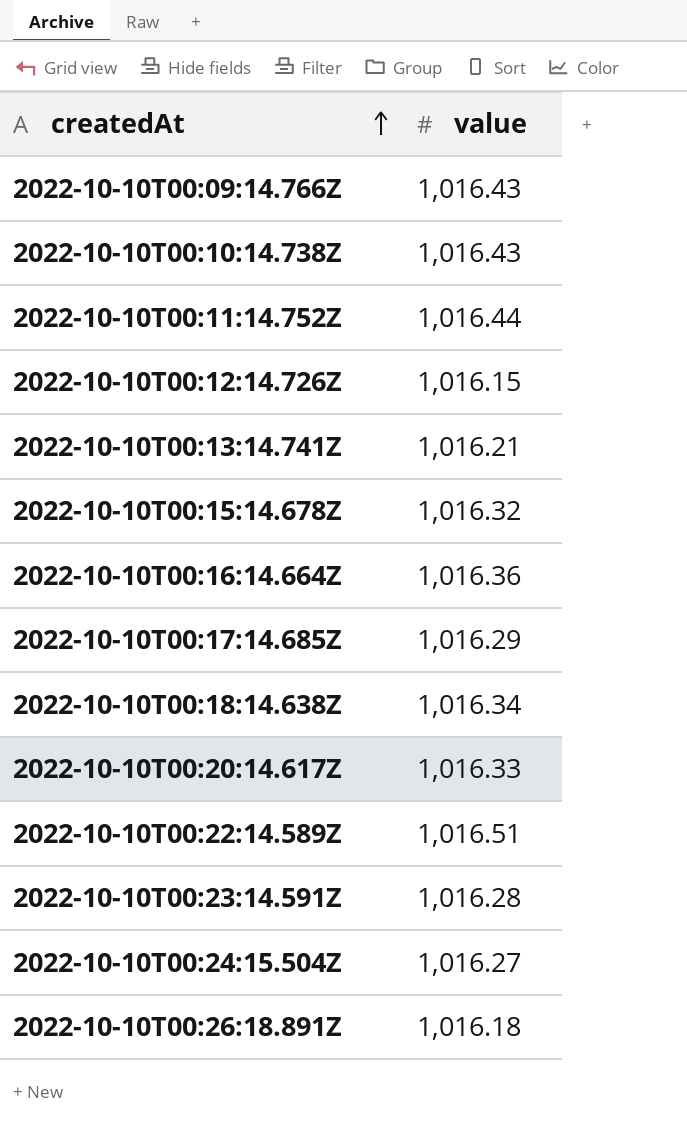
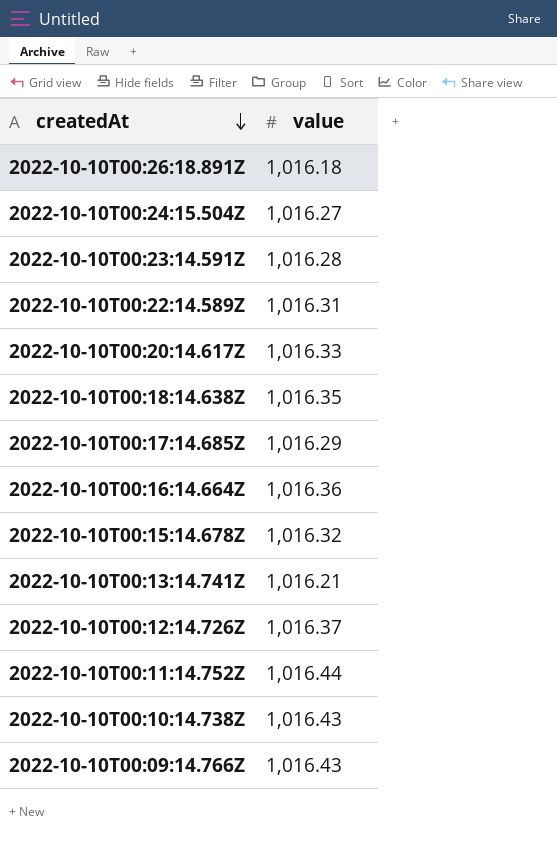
row order: createdAt ascending -> createdAt descending
2022-10-10T00:22:14.589Z | value: 1,016.51 -> 1,016.31
2022-10-10T00:18:14.638Z | value: 1,016.34 -> 1,016.35
2022-10-10T00:12:14.726Z | value: 1,016.15 -> 1,016.37

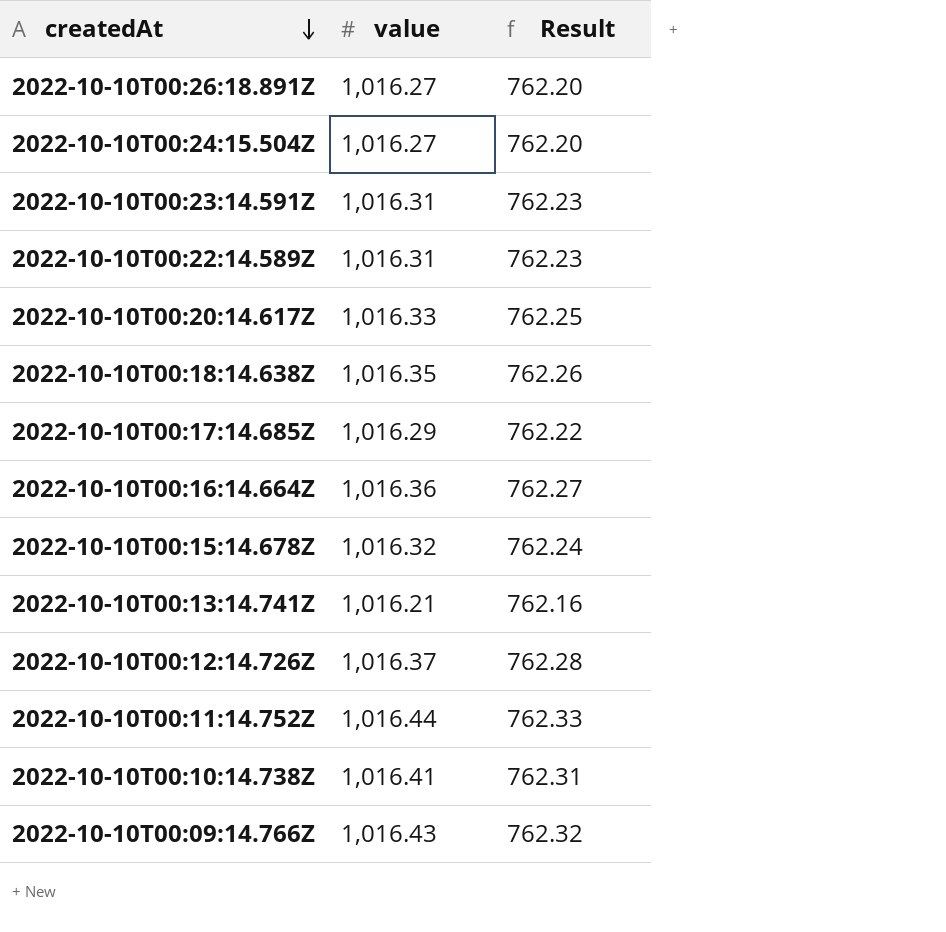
column Result | formula: none -> [value] * 0.75
2022-10-10T00:26:18.891Z | value: 1,016.18 -> 1,016.27
2022-10-10T00:23:14.591Z | value: 1,016.28 -> 1,016.31
2022-10-10T00:10:14.738Z | value: 1,016.43 -> 1,016.41

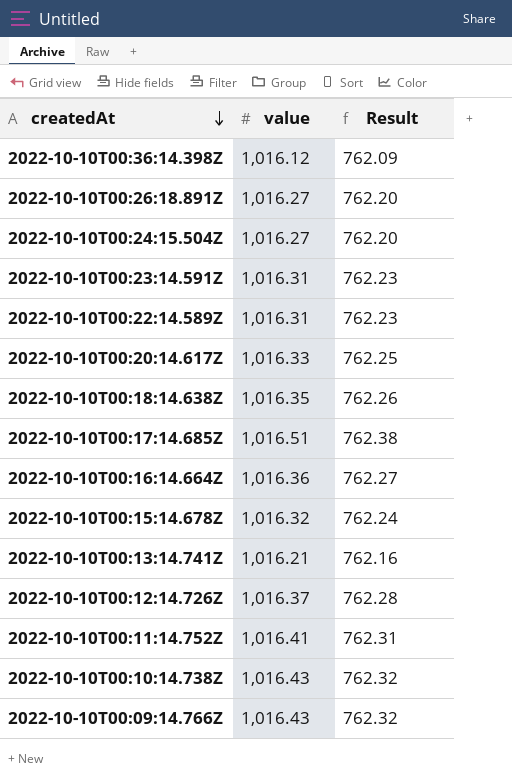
row 2022-10-10T00:36:14.398Z: none -> 1,016.12 | 762.09
2022-10-10T00:17:14.685Z | value: 1,016.29 -> 1,016.51
2022-10-10T00:17:14.685Z | Result: 762.22 -> 762.38
2022-10-10T00:11:14.752Z | value: 1,016.44 -> 1,016.41
2022-10-10T00:11:14.752Z | Result: 762.33 -> 762.31
2022-10-10T00:10:14.738Z | value: 1,016.41 -> 1,016.43
2022-10-10T00:10:14.738Z | Result: 762.31 -> 762.32

